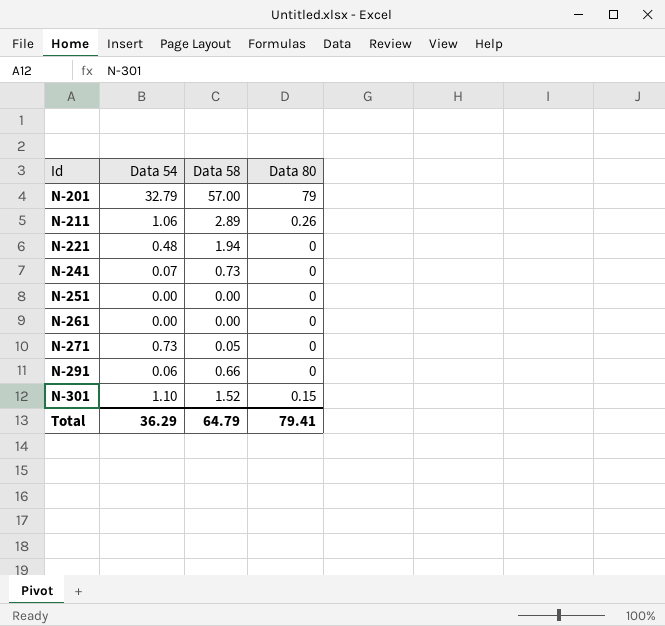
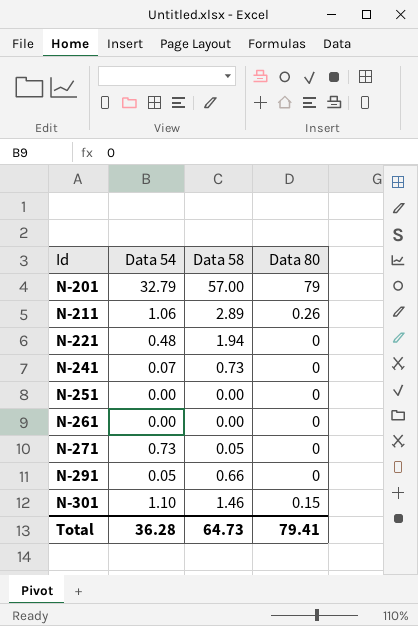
N-291 | Data 54: 0.06 -> 0.05
N-301 | Data 58: 1.52 -> 1.46
Total | Data 54: 36.29 -> 36.28
Total | Data 58: 64.79 -> 64.73

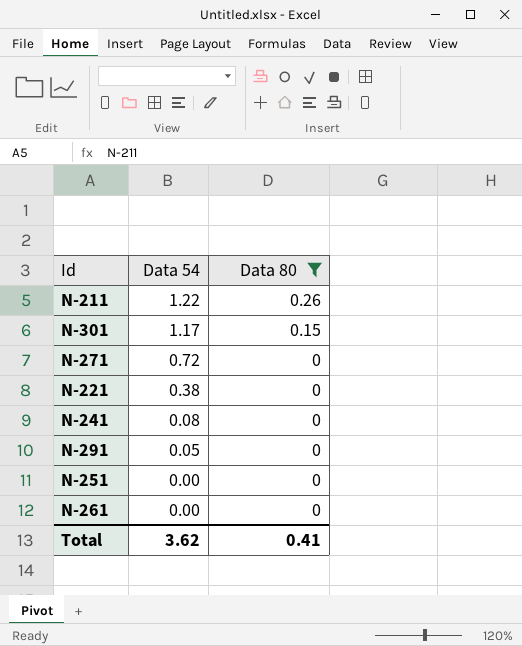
filter: none -> Data 80 != 79
row order: Id ascending -> Data 54 descending
column Data 58 | position: 3 -> none
N-211 | Data 54: 1.06 -> 1.22
N-301 | Data 54: 1.10 -> 1.17
N-271 | Data 54: 0.73 -> 0.72
N-221 | Data 54: 0.48 -> 0.38
N-241 | Data 54: 0.07 -> 0.08
Total | Data 54: 36.28 -> 3.62
Total | Data 80: 79.41 -> 0.41

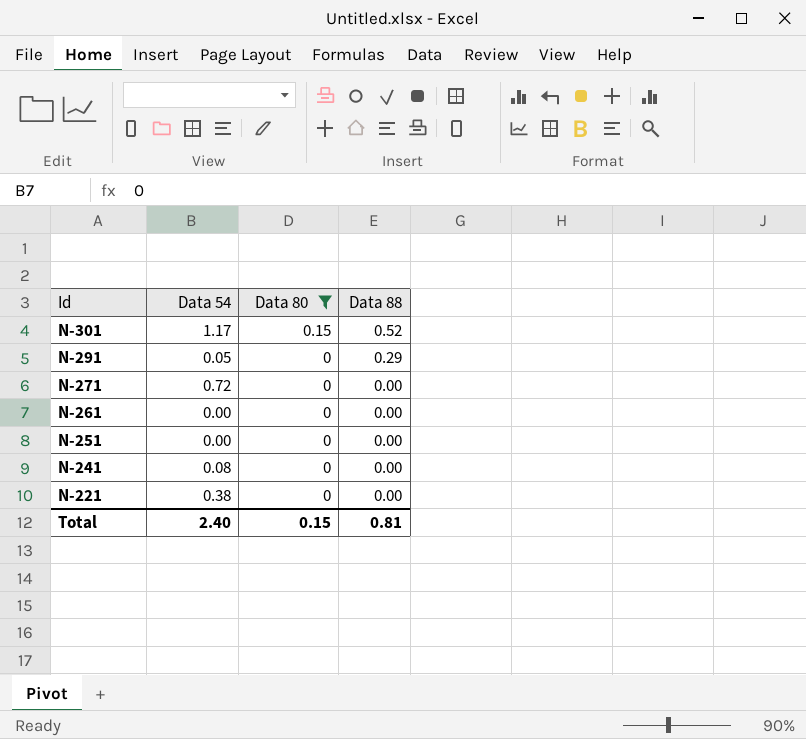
row order: Data 54 descending -> Id descending
column Data 88 | position: none -> 4
row N-211: 1.22 | 0.26 -> none
Total | Data 54: 3.62 -> 2.40
Total | Data 80: 0.41 -> 0.15

